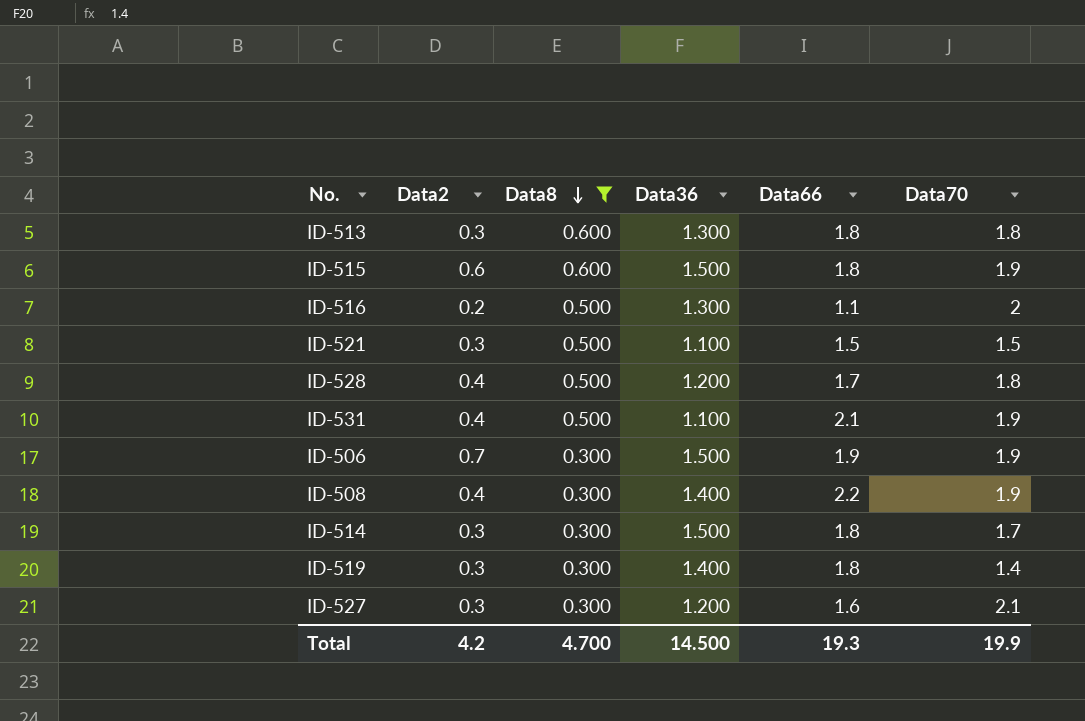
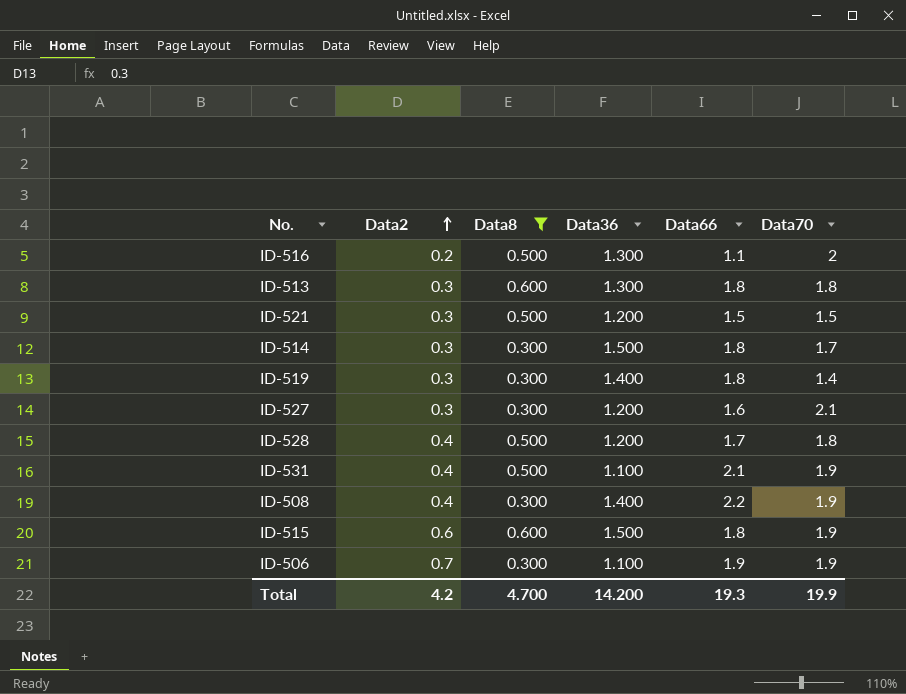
row order: Data8 descending -> Data2 ascending
ID-521 | Data36: 1.100 -> 1.200
ID-506 | Data36: 1.500 -> 1.100
Total | Data36: 14.500 -> 14.200

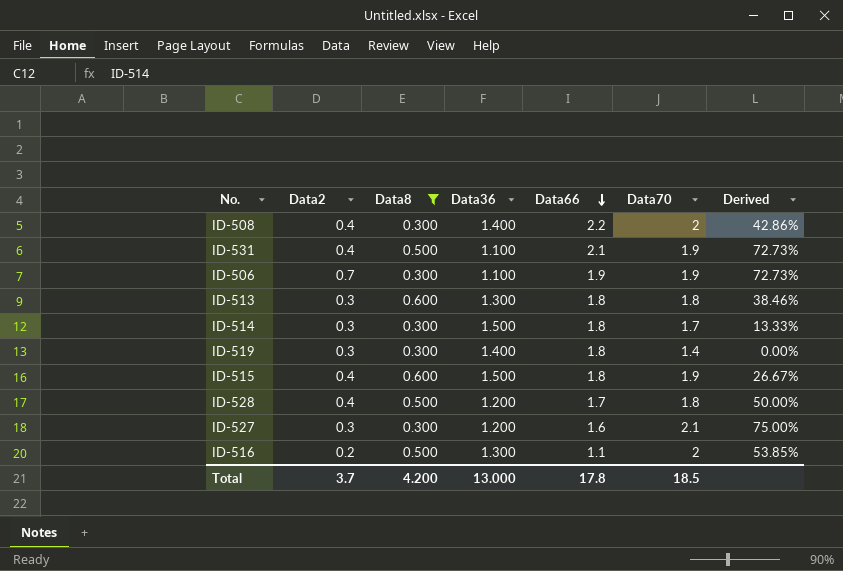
row order: Data2 ascending -> Data66 descending
column Derived | formula: none -> ([Data70] - [Data36]) / [Data36]
row ID-521: 0.3 | 0.500 | 1.200 | 1.5 | 1.5 -> none
ID-508 | Data70: 1.9 -> 2
ID-515 | Data2: 0.6 -> 0.4
Total | Data2: 4.2 -> 3.7
Total | Data8: 4.700 -> 4.200
Total | Data36: 14.200 -> 13.000
Total | Data66: 19.3 -> 17.8
Total | Data70: 19.9 -> 18.5

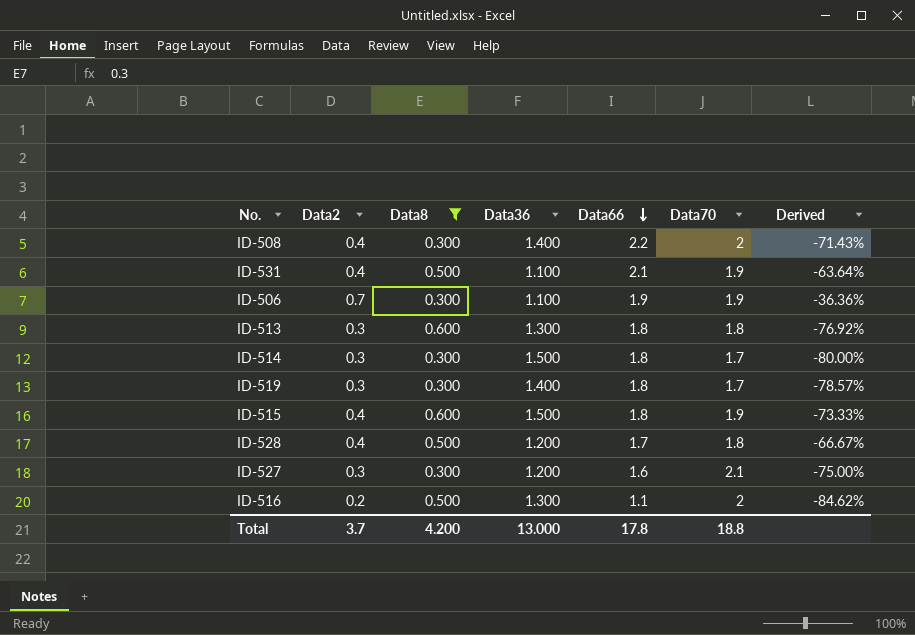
column Derived | formula: ([Data70] - [Data36]) / [Data36] -> ([Data2] - [Data36]) / [Data36]
ID-519 | Data70: 1.4 -> 1.7
Total | Data70: 18.5 -> 18.8

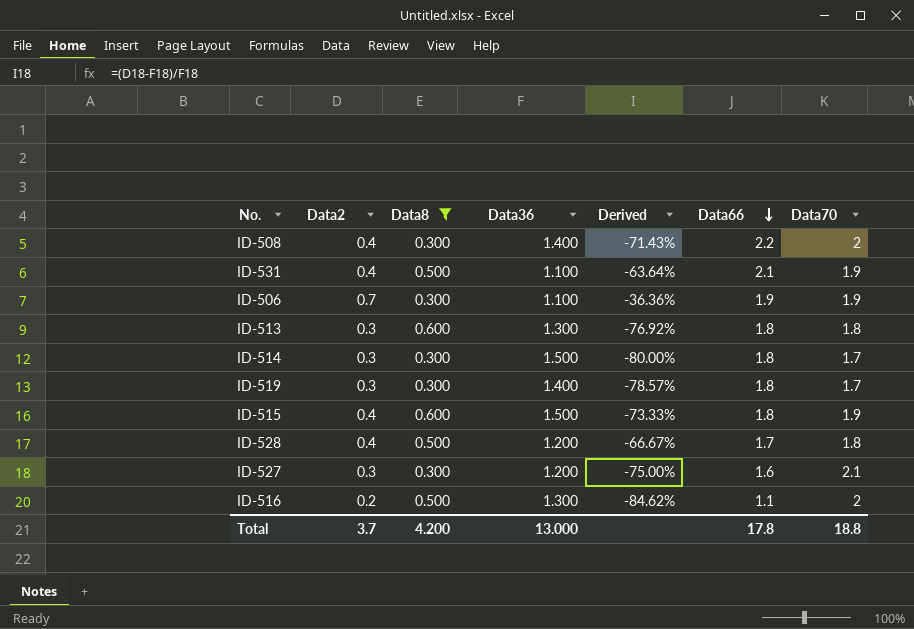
column Derived | position: 7 -> 5

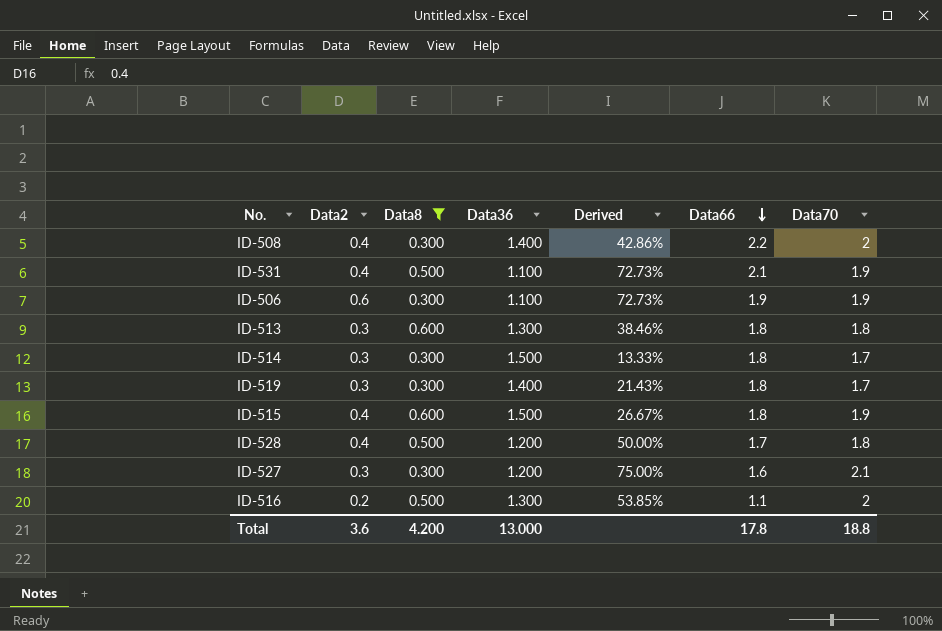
column Derived | formula: ([Data2] - [Data36]) / [Data36] -> ([Data70] - [Data36]) / [Data36]
ID-506 | Data2: 0.7 -> 0.6
Total | Data2: 3.7 -> 3.6

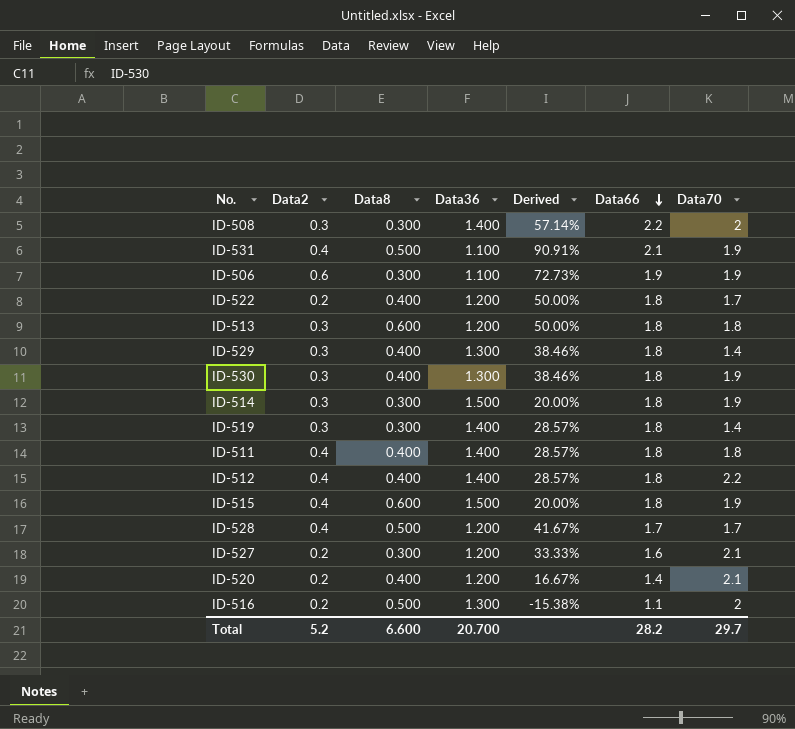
filter: Data8 != 0.400 -> none
column Derived | formula: ([Data70] - [Data36]) / [Data36] -> ([Data66] - [Data36]) / [Data36]
ID-508 | Data2: 0.4 -> 0.3
ID-513 | Data36: 1.300 -> 1.200
ID-514 | Data70: 1.7 -> 1.9
ID-519 | Data70: 1.7 -> 1.4
ID-528 | Data70: 1.8 -> 1.7
ID-527 | Data2: 0.3 -> 0.2
Total | Data2: 3.6 -> 5.2
Total | Data8: 4.200 -> 6.600
Total | Data36: 13.000 -> 20.700
Total | Data66: 17.8 -> 28.2
Total | Data70: 18.8 -> 29.7

